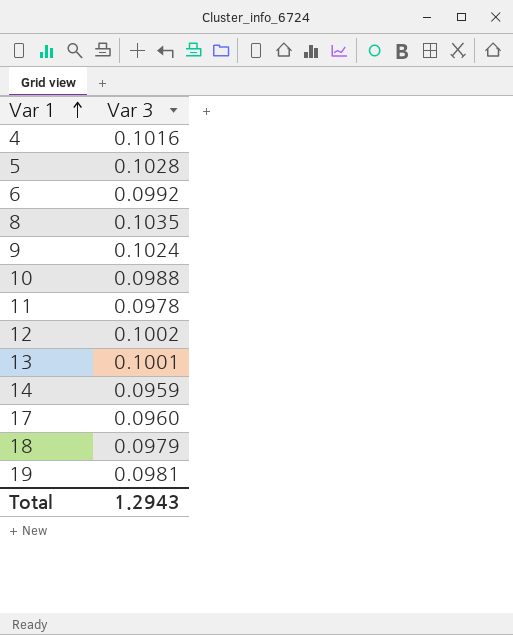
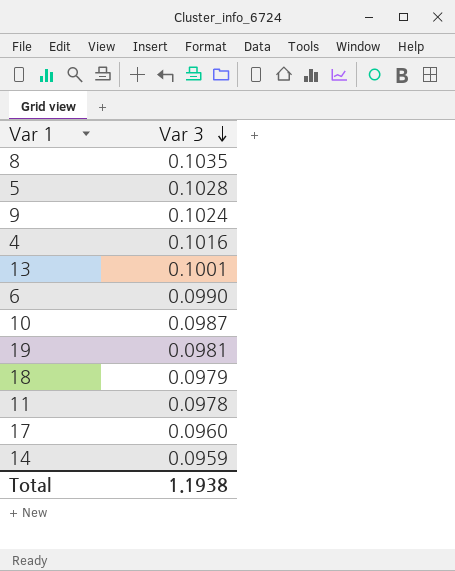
row order: Var 1 ascending -> Var 3 descending
row 12: 0.1002 -> none
6 | Var 3: 0.0992 -> 0.0990
10 | Var 3: 0.0988 -> 0.0987
Total | Var 3: 1.2943 -> 1.1938

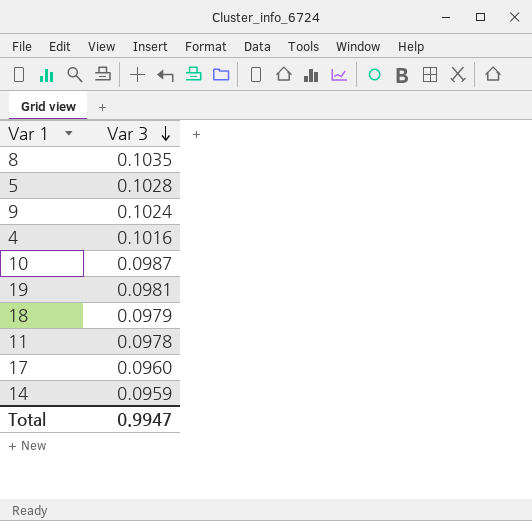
row 13: 0.1001 -> none
row 6: 0.0990 -> none
Total | Var 3: 1.1938 -> 0.9947

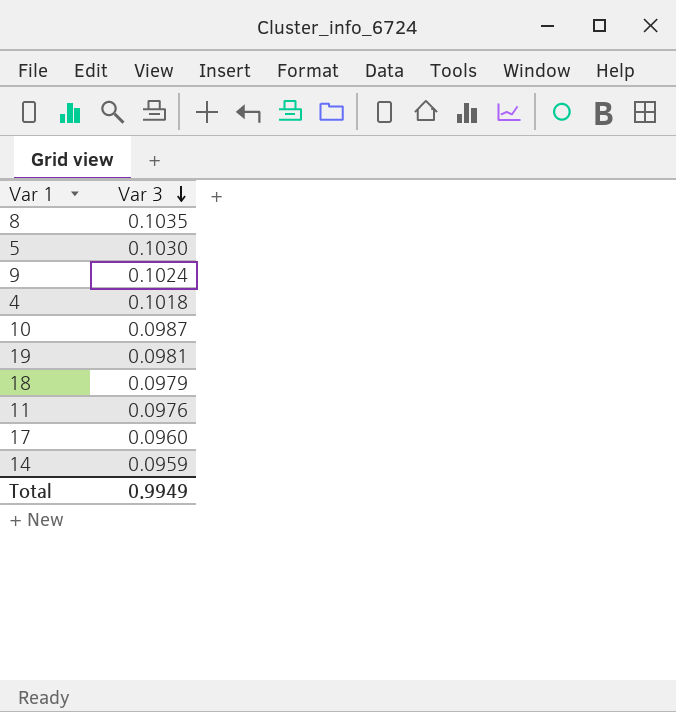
5 | Var 3: 0.1028 -> 0.1030
4 | Var 3: 0.1016 -> 0.1018
11 | Var 3: 0.0978 -> 0.0976
Total | Var 3: 0.9947 -> 0.9949

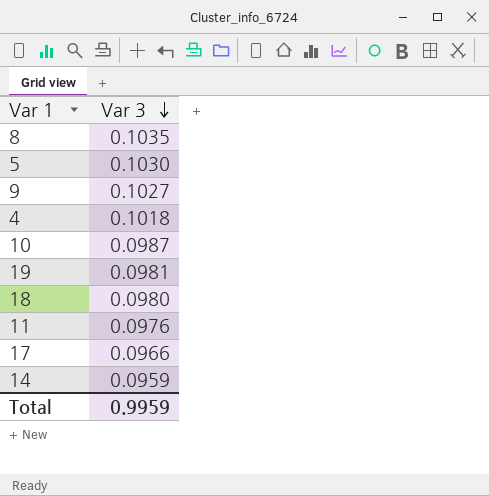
9 | Var 3: 0.1024 -> 0.1027
18 | Var 3: 0.0979 -> 0.0980
17 | Var 3: 0.0960 -> 0.0966
Total | Var 3: 0.9949 -> 0.9959

